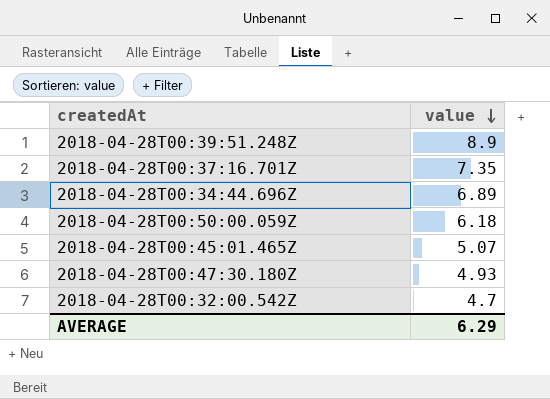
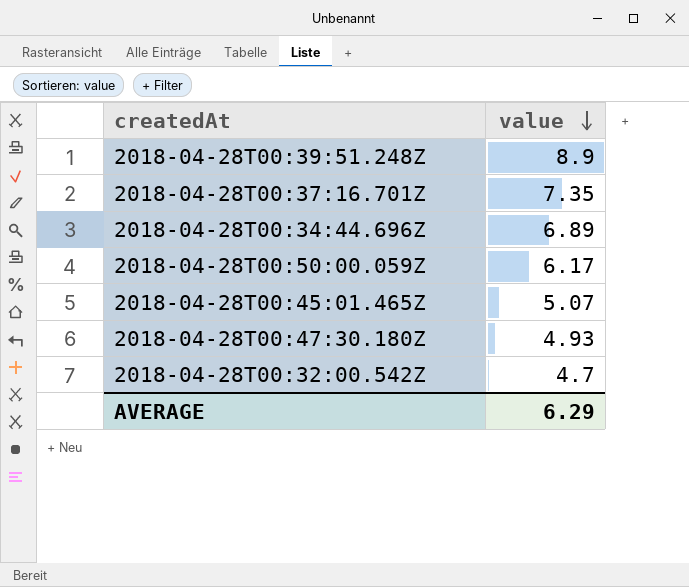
2018-04-28T00:50:00.059Z | value: 6.18 -> 6.17

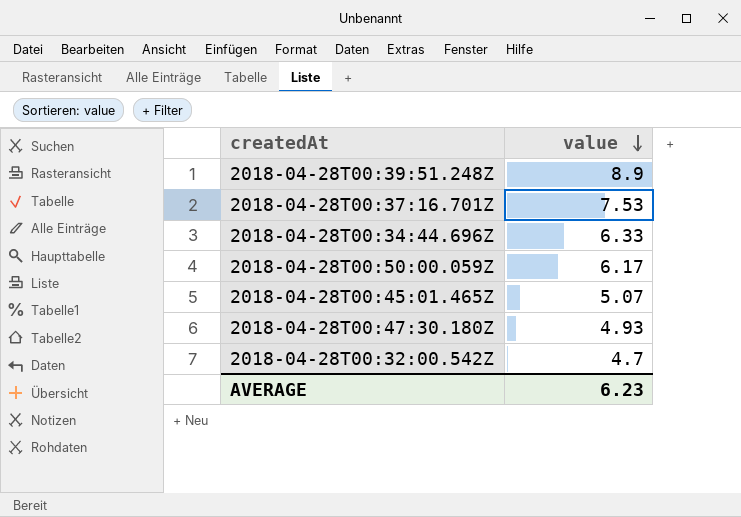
2018-04-28T00:37:16.701Z | value: 7.35 -> 7.53
2018-04-28T00:34:44.696Z | value: 6.89 -> 6.33
AVERAGE | value: 6.29 -> 6.23

